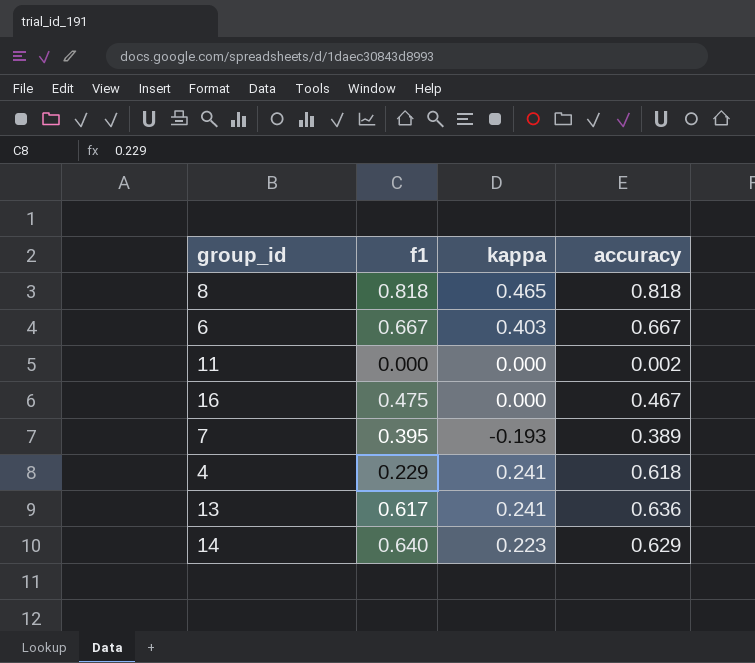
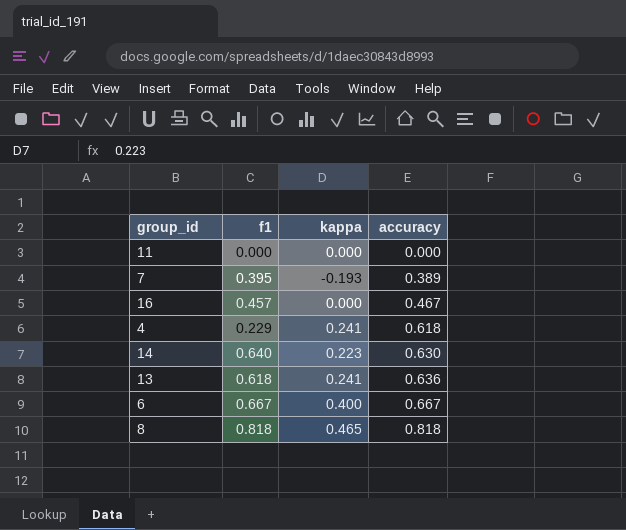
row order: none -> accuracy ascending
11 | accuracy: 0.002 -> 0.000
16 | f1: 0.475 -> 0.457
14 | accuracy: 0.629 -> 0.630
13 | f1: 0.617 -> 0.618
6 | kappa: 0.403 -> 0.400

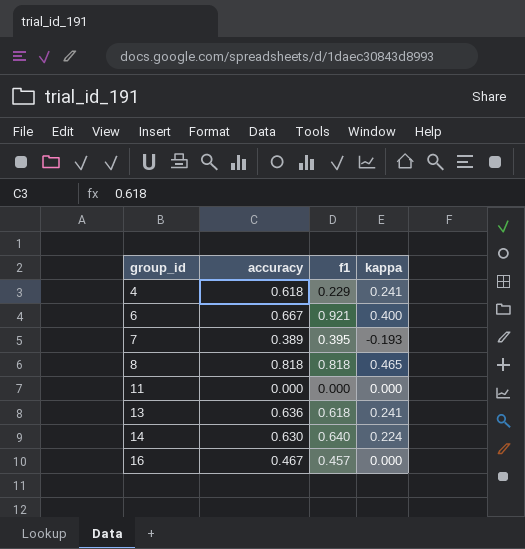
row order: accuracy ascending -> group_id ascending
column accuracy | position: 4 -> 2
6 | f1: 0.667 -> 0.921
14 | kappa: 0.223 -> 0.224

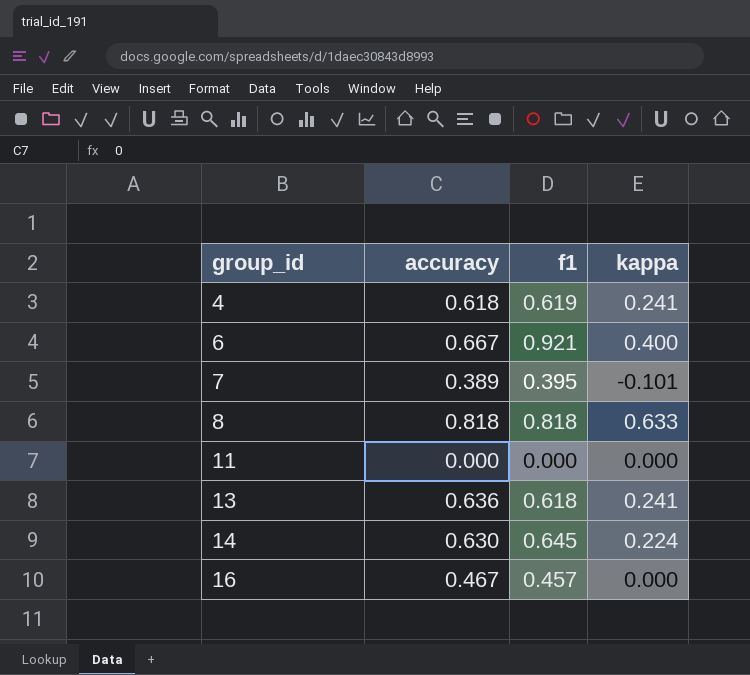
4 | f1: 0.229 -> 0.619
7 | kappa: -0.193 -> -0.101
8 | kappa: 0.465 -> 0.633
14 | f1: 0.640 -> 0.645

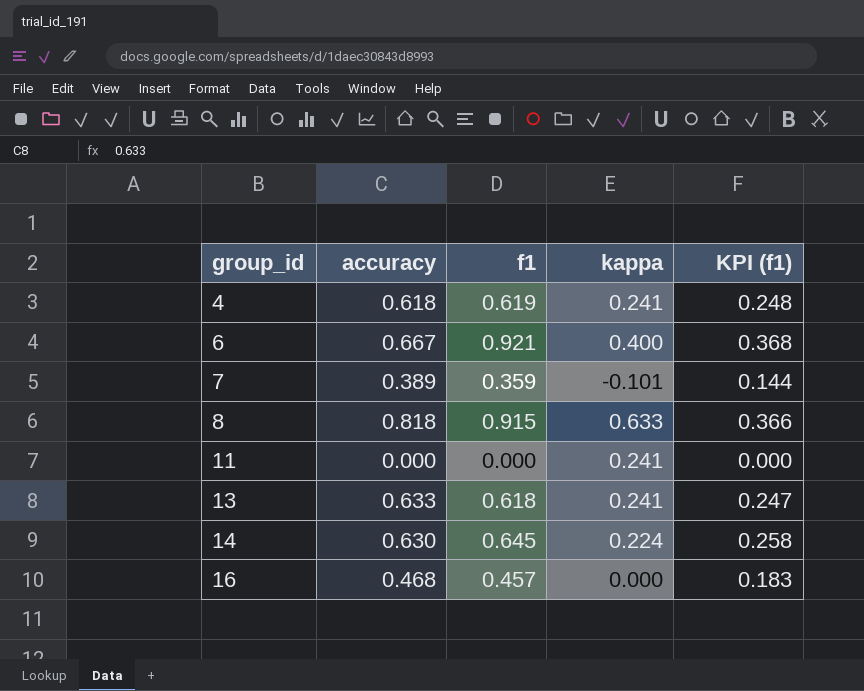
column KPI (f1) | formula: none -> [f1] * 0.4
7 | f1: 0.395 -> 0.359
8 | f1: 0.818 -> 0.915
11 | kappa: 0.000 -> 0.241
13 | accuracy: 0.636 -> 0.633
16 | accuracy: 0.467 -> 0.468

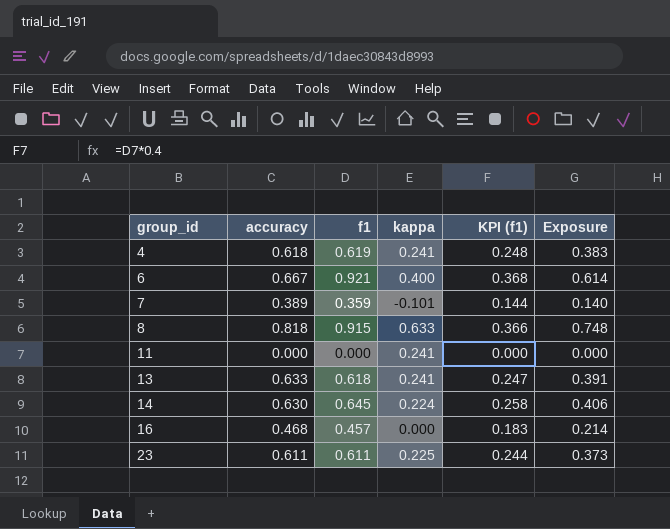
column Exposure | formula: none -> [accuracy] * [f1]
row 23: none -> 0.611 | 0.611 | 0.225 | 0.244 | 0.373

